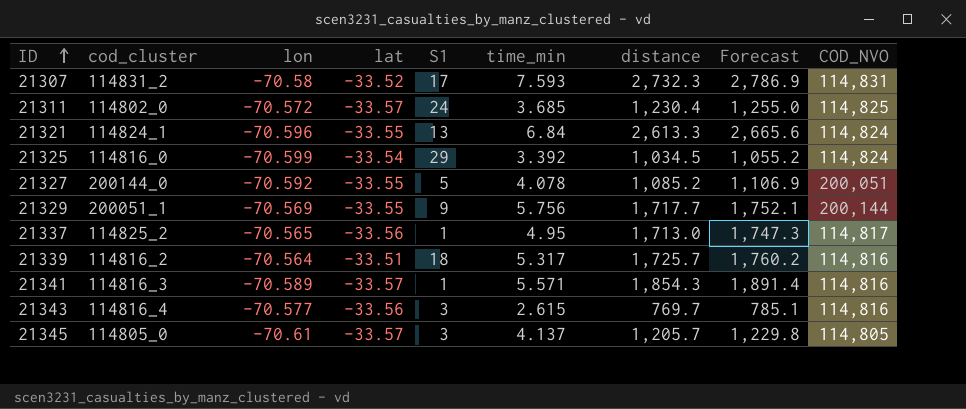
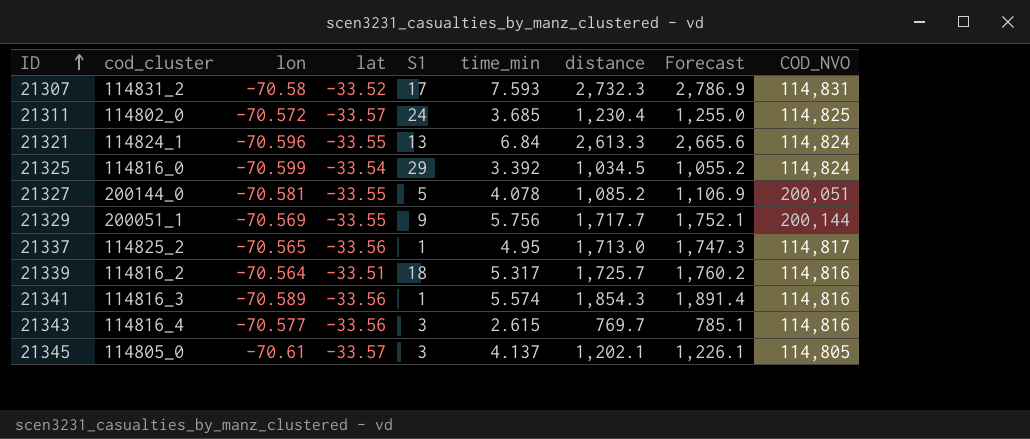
21327 | lon: -70.592 -> -70.581
21341 | lat: -33.57 -> -33.56
21341 | time_min: 5.571 -> 5.574
21345 | distance: 1,205.7 -> 1,202.1
21345 | Forecast: 1,229.8 -> 1,226.1

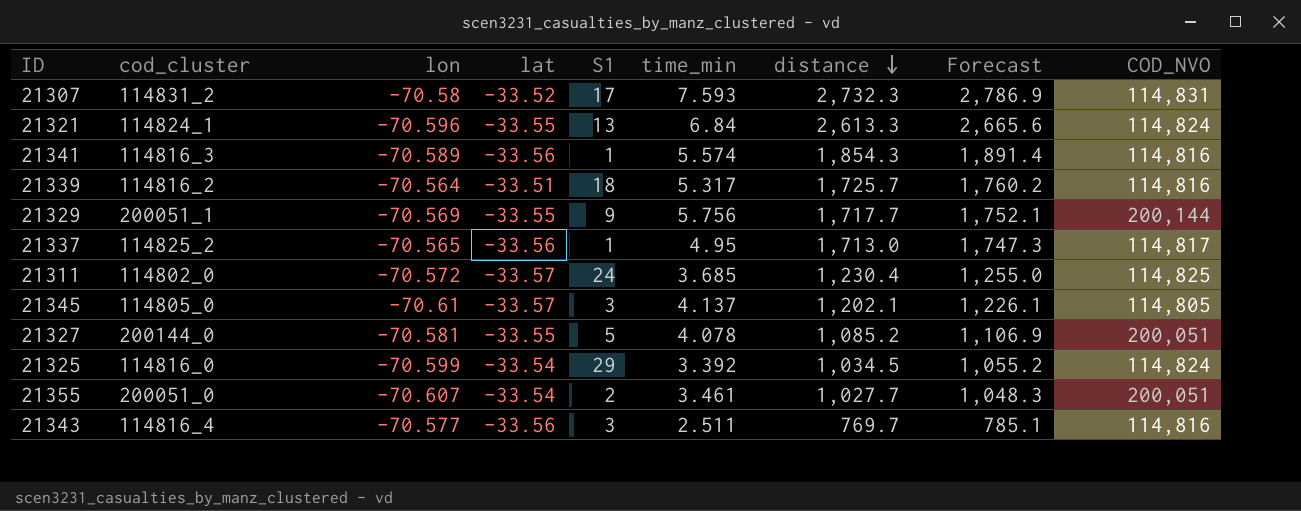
row order: ID ascending -> distance descending
row 21355: none -> 200051_0 | -70.607 | -33.54 | 2 | 3.461 | 1,027.7 | 1,048.3 | 200,051
21343 | time_min: 2.615 -> 2.511

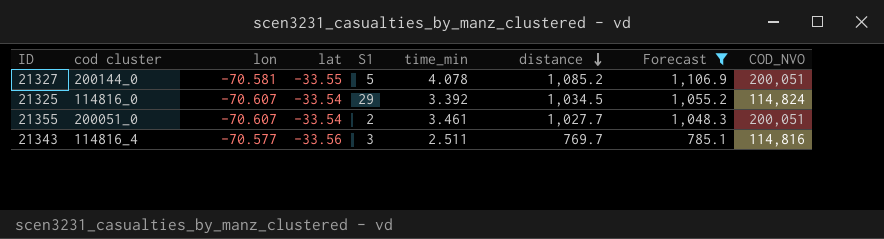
filter: none -> Forecast <= 1,106.9
column name: cod_cluster -> cod cluster
21325 | lon: -70.599 -> -70.607

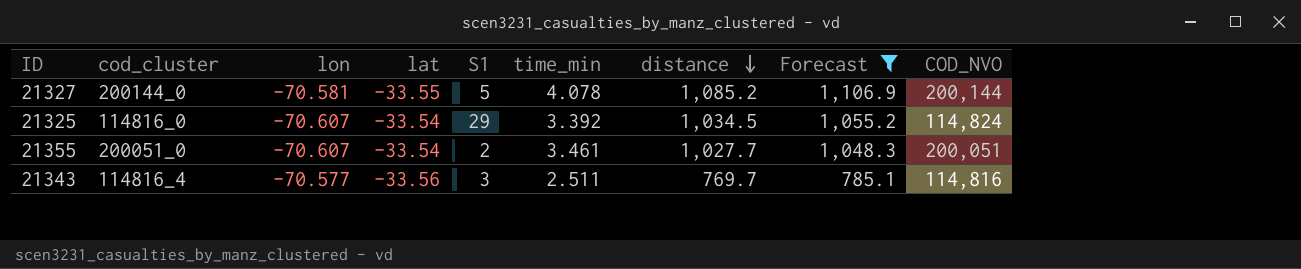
column name: cod cluster -> cod_cluster
21327 | COD_NVO: 200,051 -> 200,144

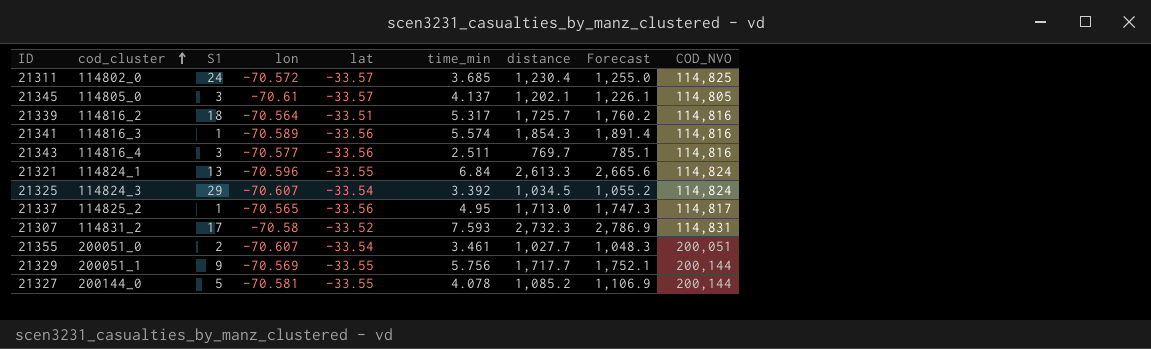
filter: Forecast <= 1,106.9 -> none
row order: distance descending -> cod_cluster ascending
column S1 | position: 5 -> 3
21325 | cod_cluster: 114816_0 -> 114824_3

